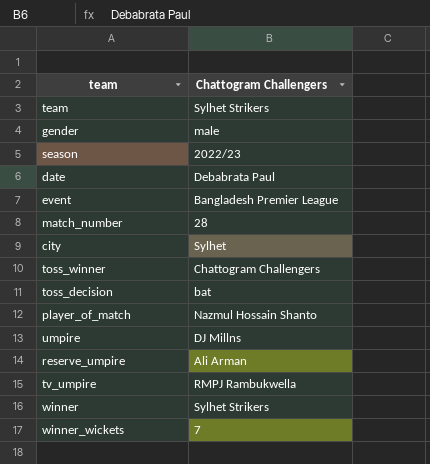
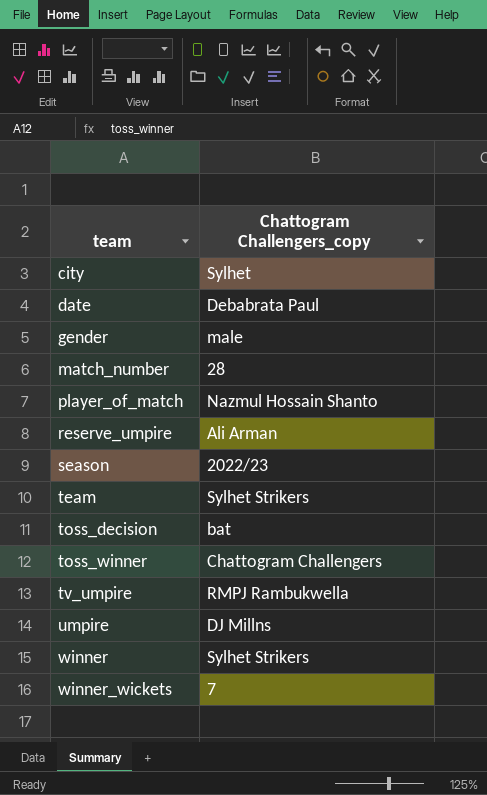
row order: none -> team ascending
column name: Chattogram Challengers -> Chattogram Challengers_copy
row event: Bangladesh Premier League -> none

